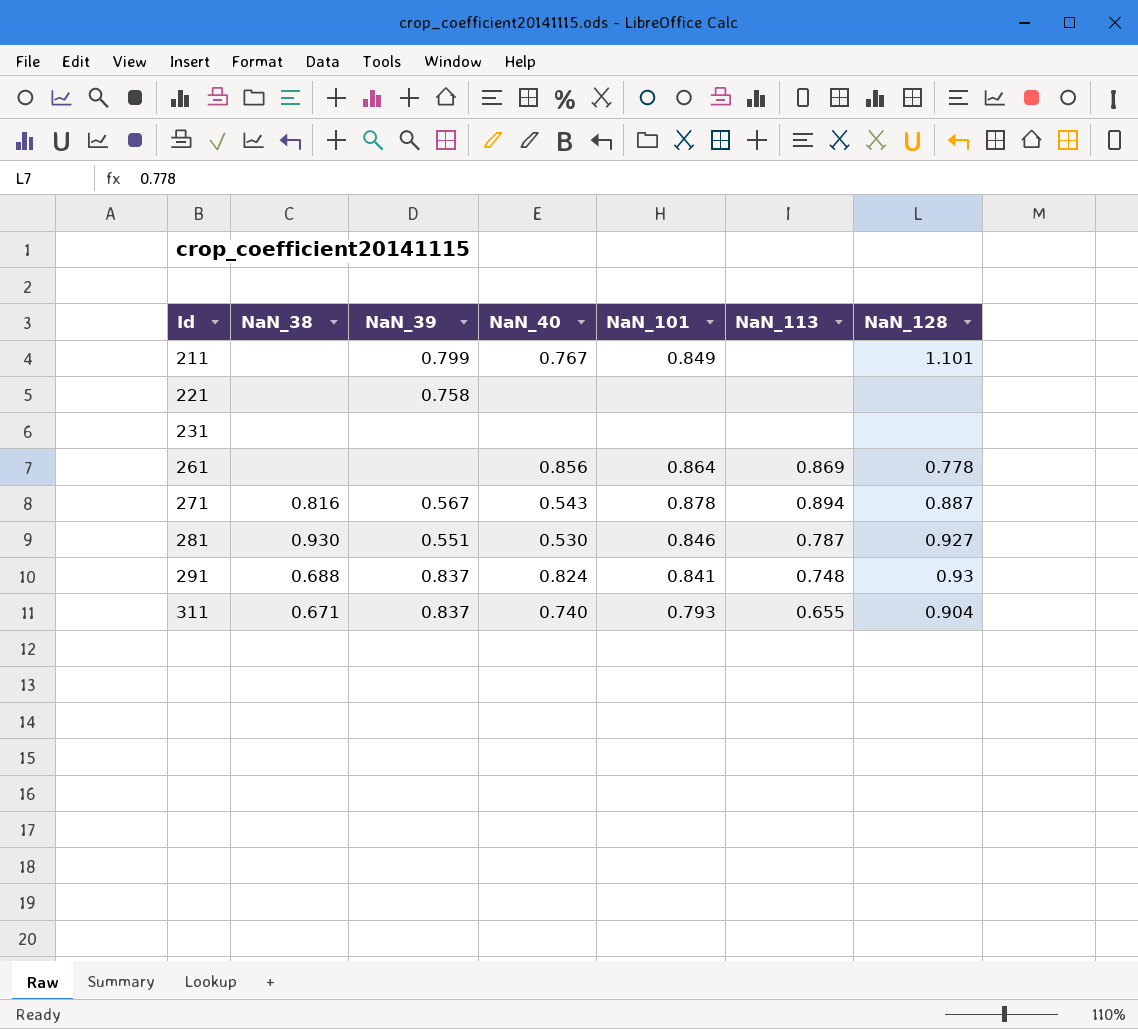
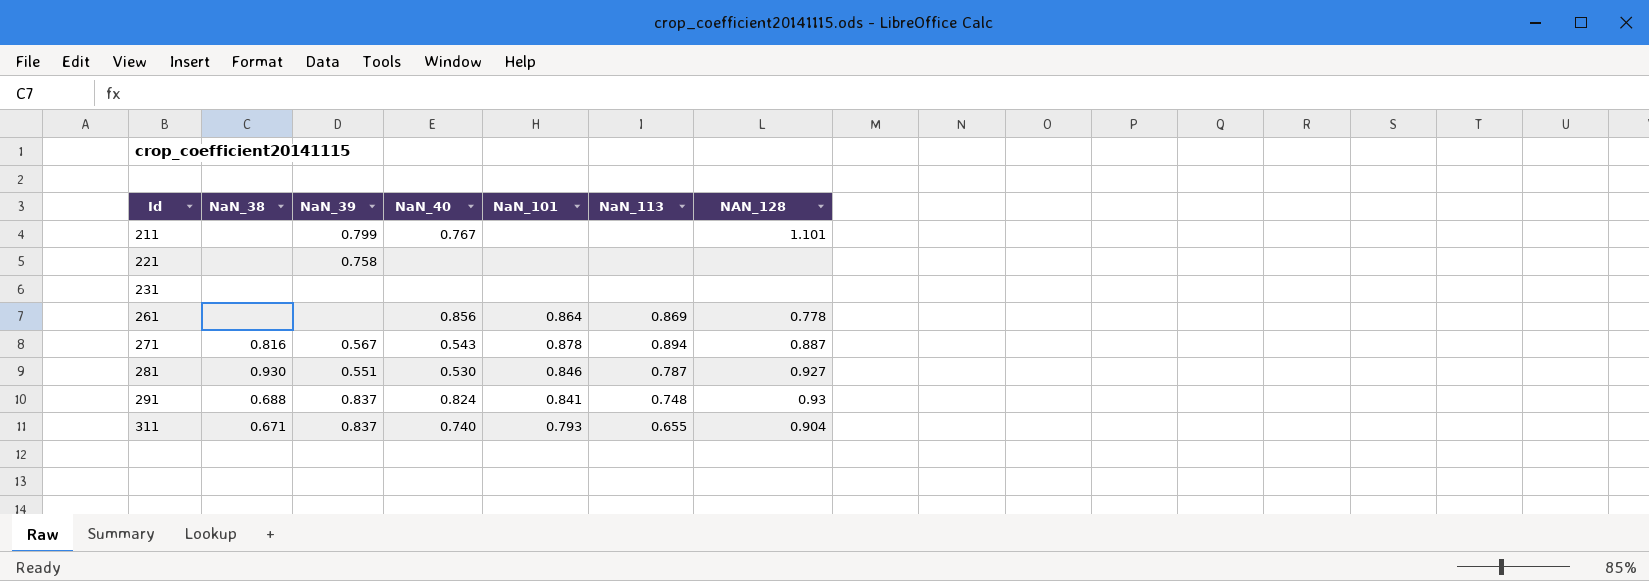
column name: NaN_128 -> NAN_128
211 | NaN_101: 0.849 -> none

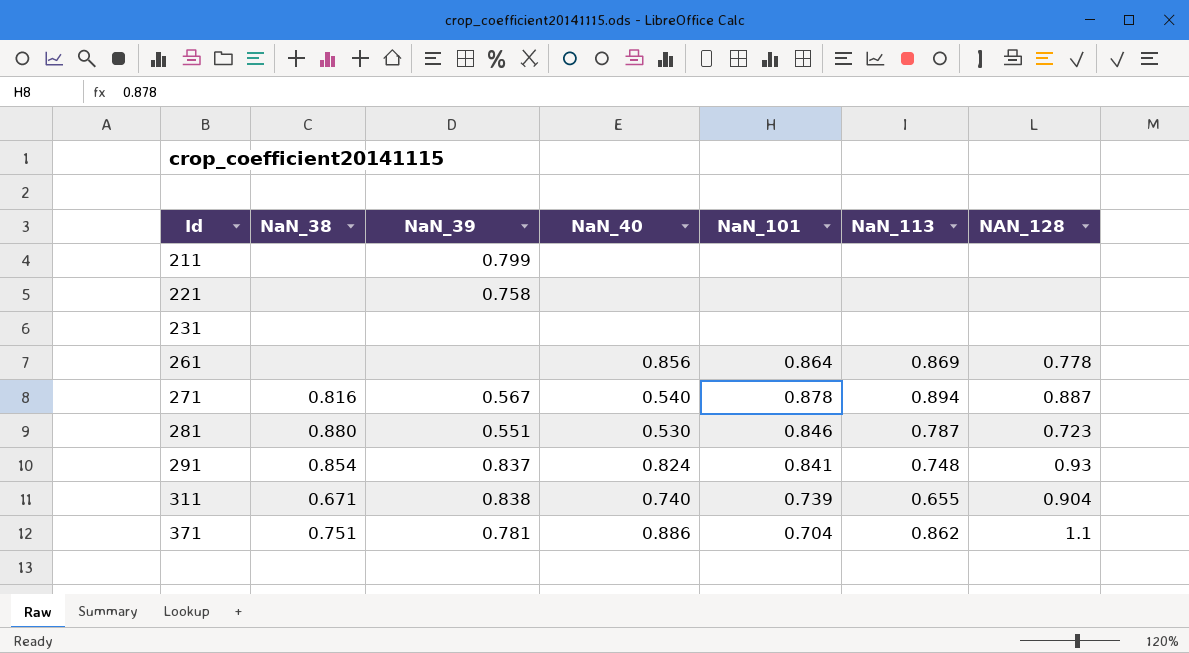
211 | NaN_40: 0.767 -> none
211 | NAN_128: 1.101 -> none
271 | NaN_40: 0.543 -> 0.540
281 | NaN_38: 0.930 -> 0.880
281 | NAN_128: 0.927 -> 0.723
291 | NaN_38: 0.688 -> 0.854
311 | NaN_39: 0.837 -> 0.838
311 | NaN_101: 0.793 -> 0.739
row 371: none -> 0.751 | 0.781 | 0.886 | 0.704 | 0.862 | 1.1

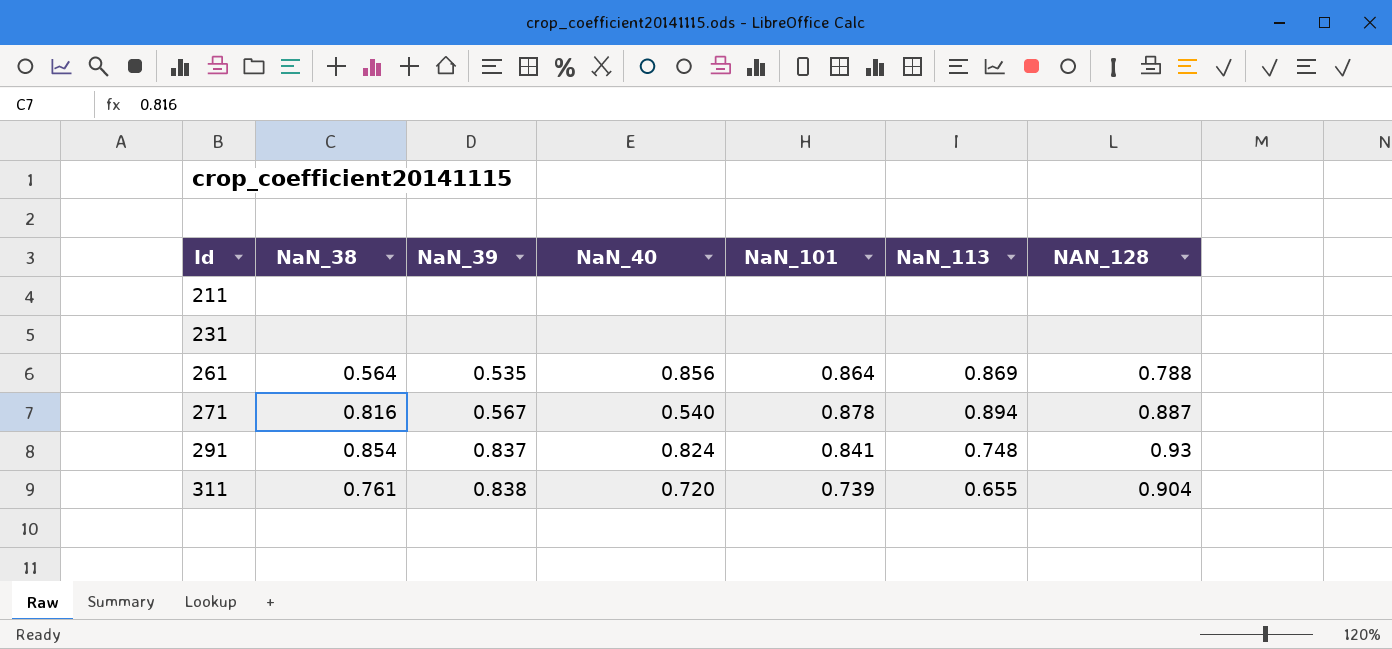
row 221: none | 0.758 | none | none | none | none -> none
row 281: 0.880 | 0.551 | 0.530 | 0.846 | 0.787 | 0.723 -> none
row 371: 0.751 | 0.781 | 0.886 | 0.704 | 0.862 | 1.1 -> none
211 | NaN_39: 0.799 -> none
261 | NaN_38: none -> 0.564
261 | NaN_39: none -> 0.535
261 | NAN_128: 0.778 -> 0.788
311 | NaN_38: 0.671 -> 0.761
311 | NaN_40: 0.740 -> 0.720

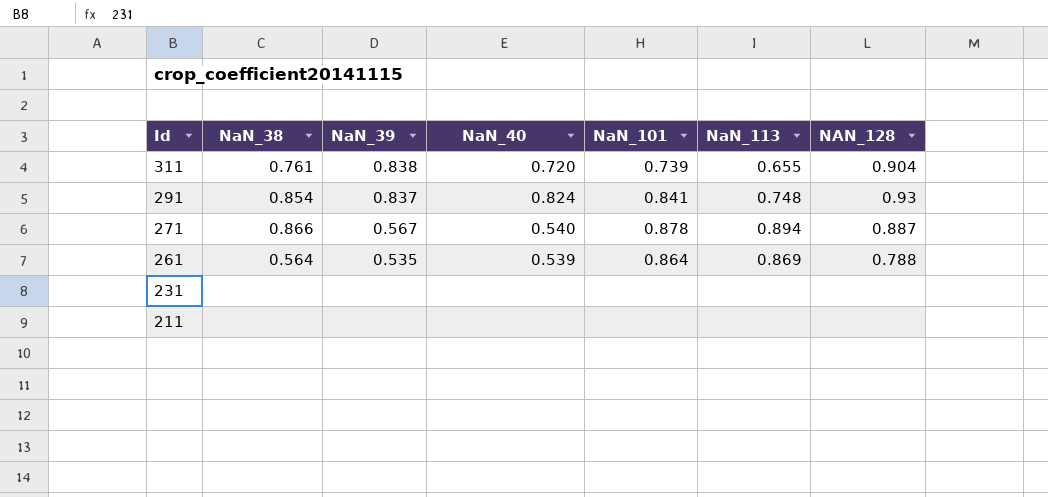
row order: Id ascending -> Id descending
271 | NaN_38: 0.816 -> 0.866
261 | NaN_40: 0.856 -> 0.539

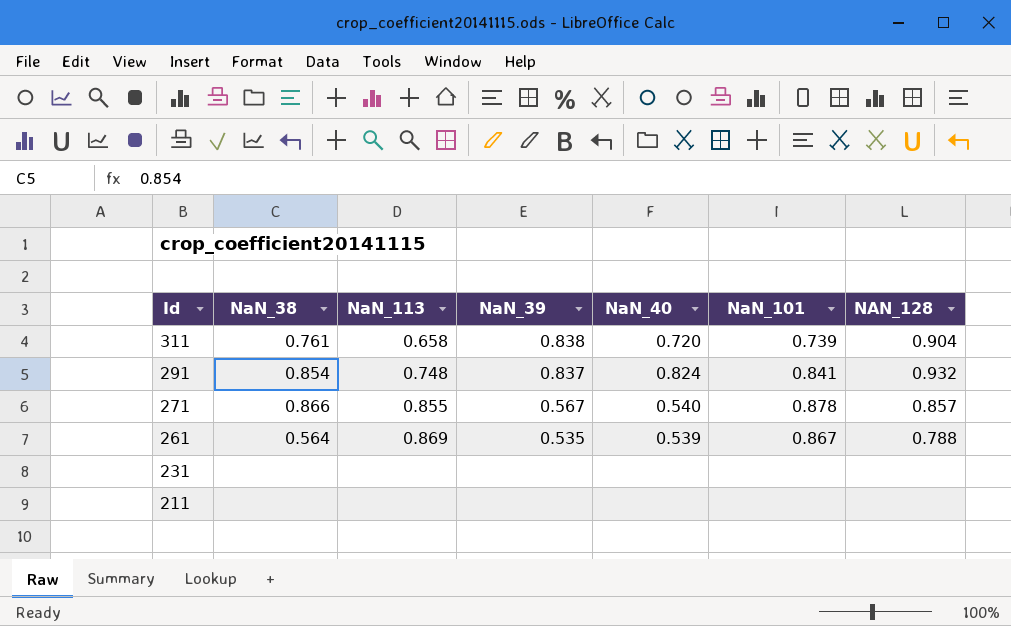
column NaN_113 | position: 6 -> 3
311 | NaN_113: 0.655 -> 0.658
291 | NAN_128: 0.93 -> 0.932
271 | NaN_113: 0.894 -> 0.855
271 | NAN_128: 0.887 -> 0.857
261 | NaN_101: 0.864 -> 0.867

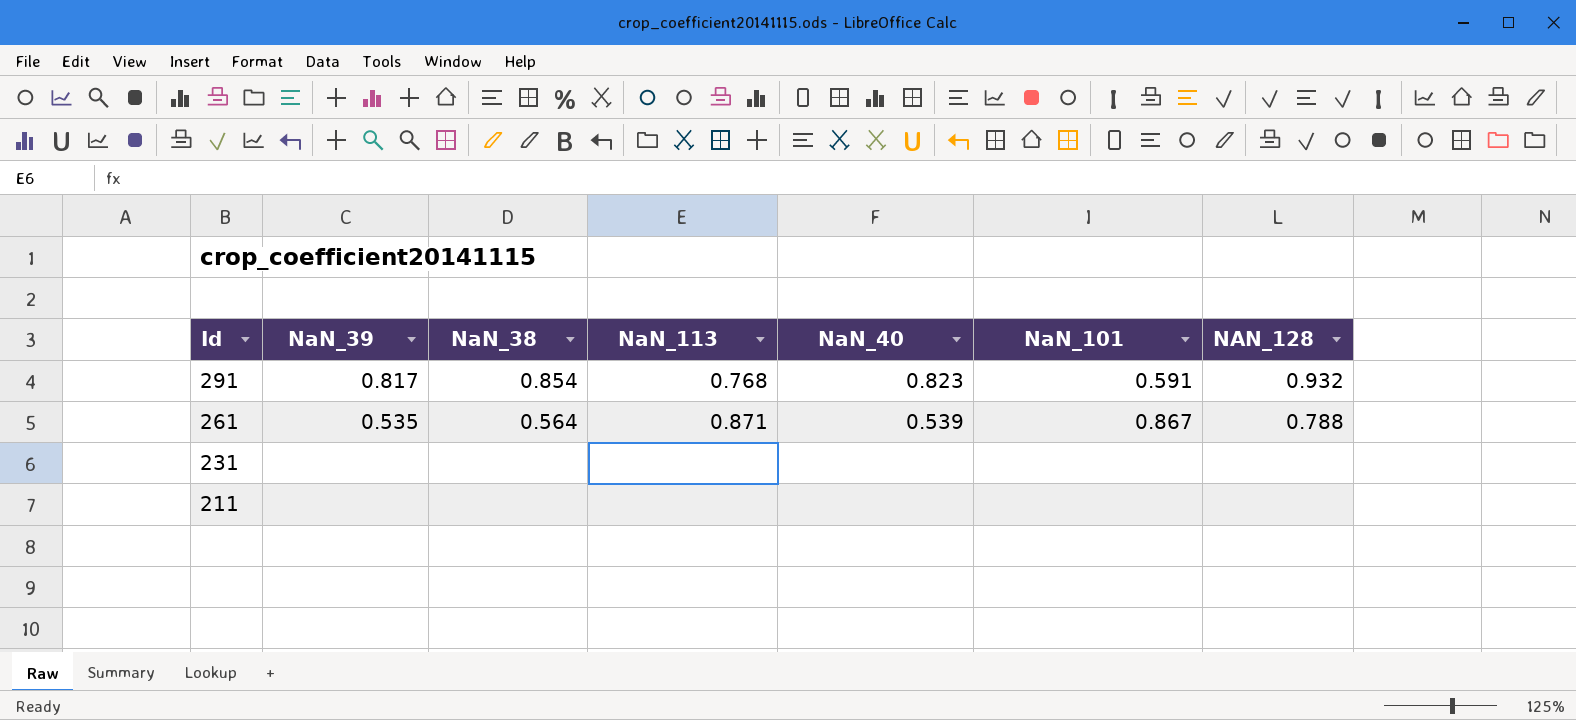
column NaN_39 | position: 4 -> 2
row 311: 0.761 | 0.658 | 0.838 | 0.720 | 0.739 | 0.904 -> none
row 271: 0.866 | 0.855 | 0.567 | 0.540 | 0.878 | 0.857 -> none
291 | NaN_39: 0.837 -> 0.817
291 | NaN_113: 0.748 -> 0.768
291 | NaN_40: 0.824 -> 0.823
291 | NaN_101: 0.841 -> 0.591
261 | NaN_113: 0.869 -> 0.871

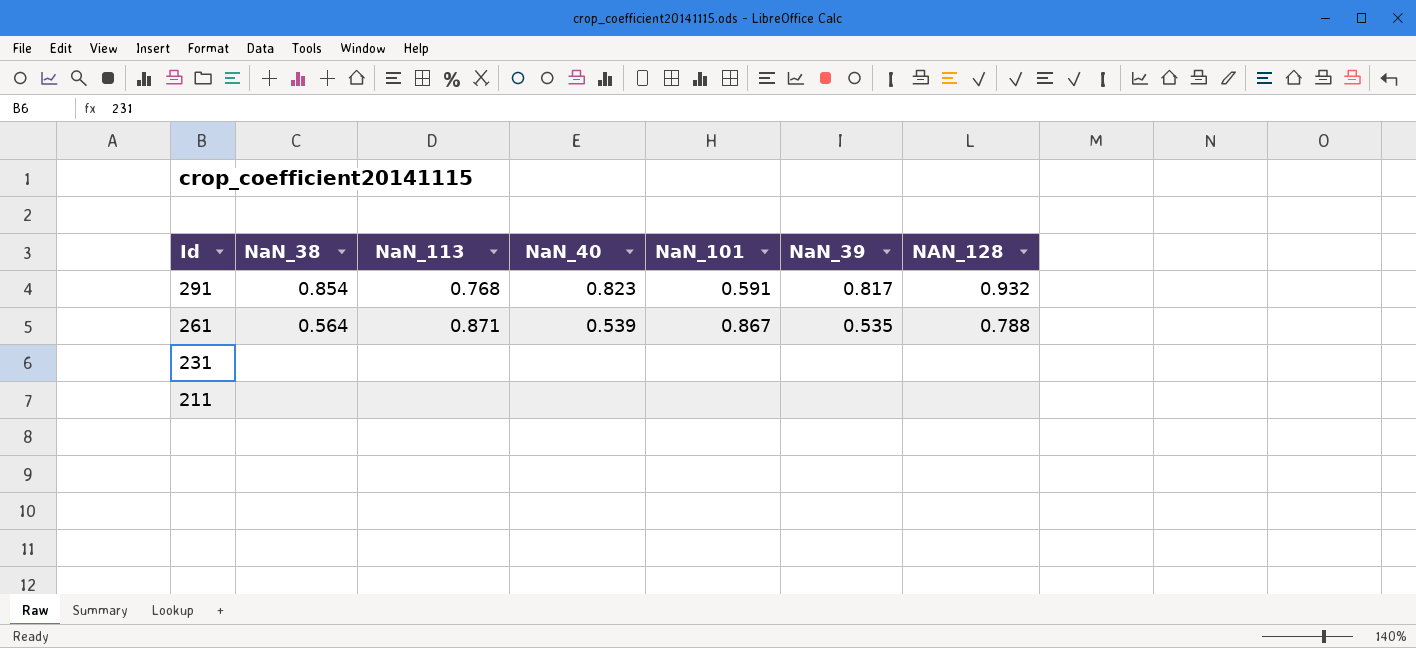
column NaN_39 | position: 2 -> 6

